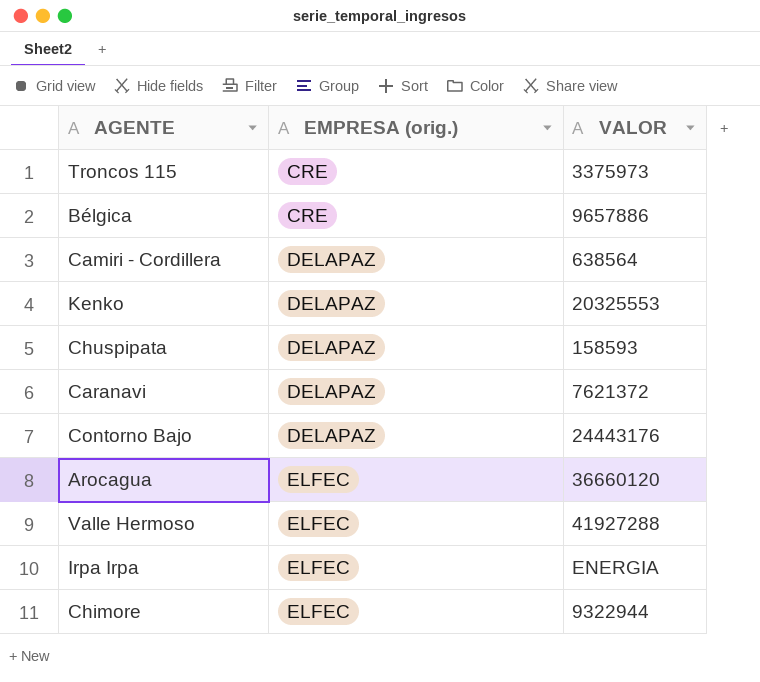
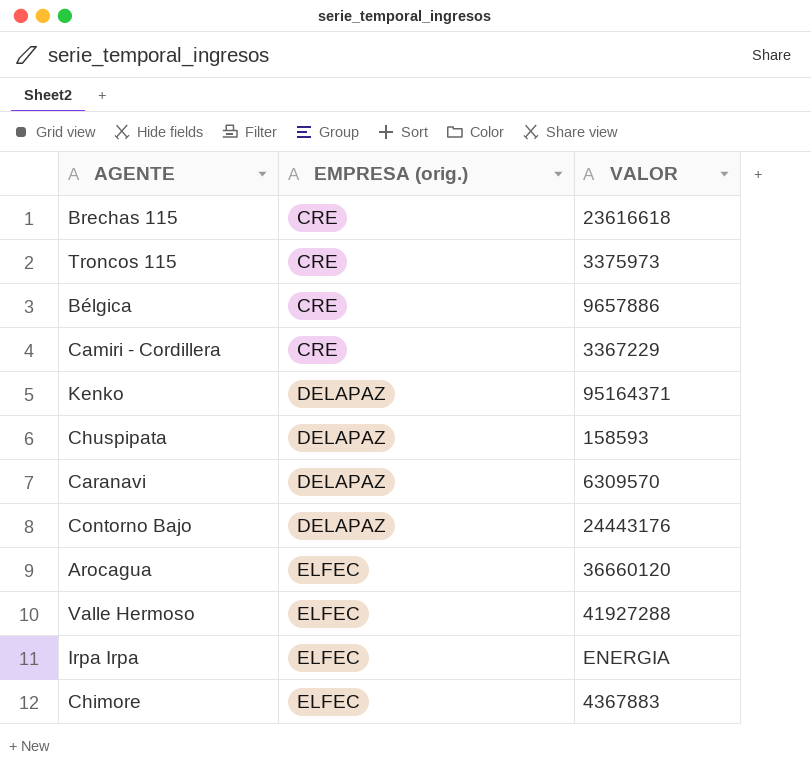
row Brechas 115: none -> CRE | 23616618
Camiri - Cordillera | EMPRESA (orig.): DELAPAZ -> CRE
Camiri - Cordillera | VALOR: 638564 -> 3367229
Kenko | VALOR: 20325553 -> 95164371
Caranavi | VALOR: 7621372 -> 6309570
Chimore | VALOR: 9322944 -> 4367883

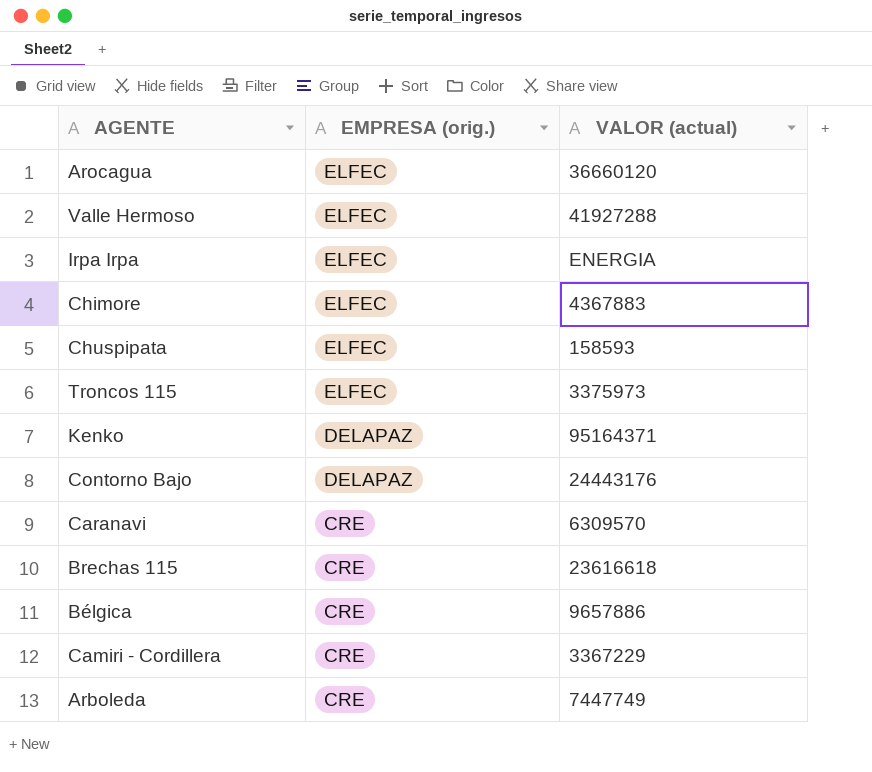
row order: EMPRESA (orig.) ascending -> EMPRESA (orig.) descending
column name: VALOR -> VALOR (actual)
Chuspipata | EMPRESA (orig.): DELAPAZ -> ELFEC
Troncos 115 | EMPRESA (orig.): CRE -> ELFEC
Caranavi | EMPRESA (orig.): DELAPAZ -> CRE
row Arboleda: none -> CRE | 7447749

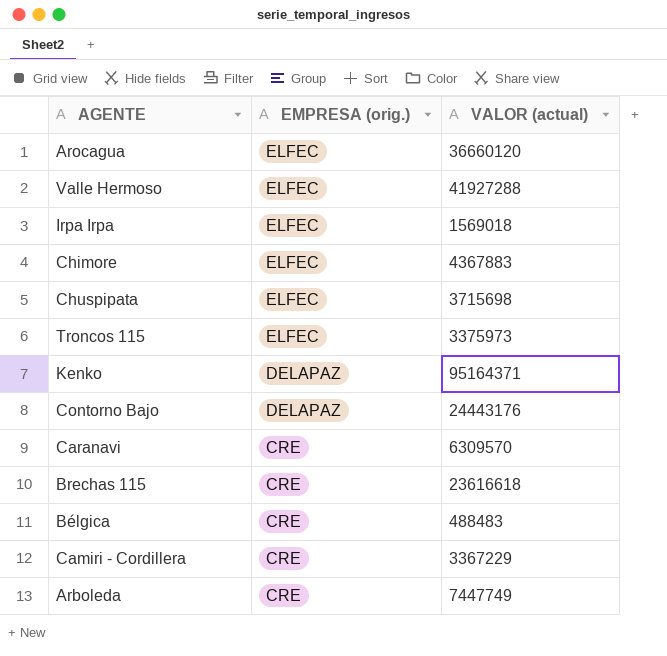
Irpa Irpa | VALOR (actual): ENERGIA -> 1569018
Chuspipata | VALOR (actual): 158593 -> 3715698
Bélgica | VALOR (actual): 9657886 -> 488483

